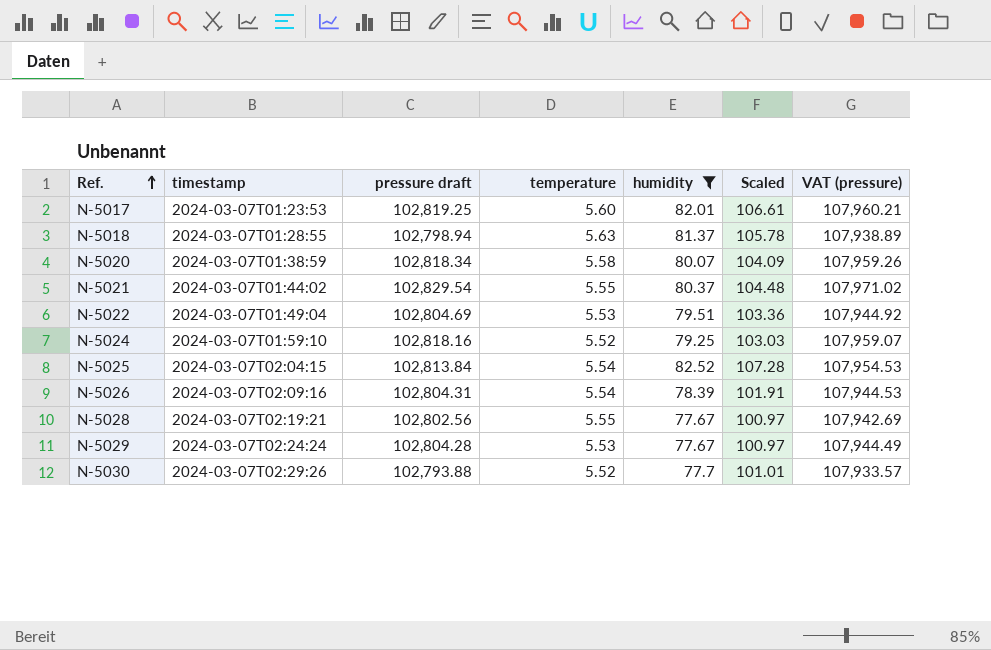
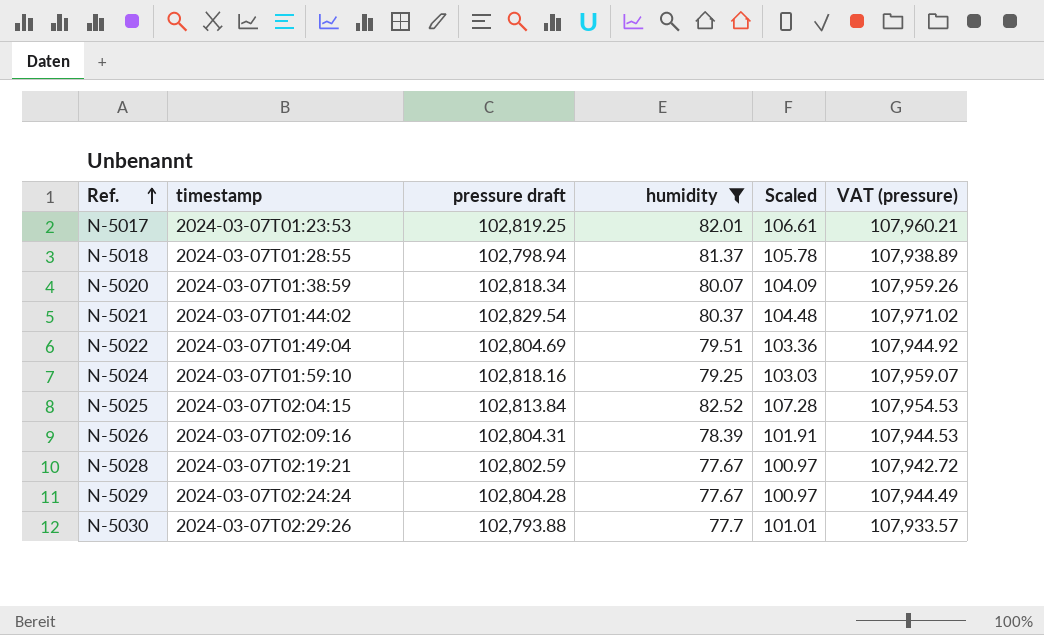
column temperature | position: 4 -> none
N-5028 | pressure draft: 102,802.56 -> 102,802.59
N-5028 | VAT (pressure): 107,942.69 -> 107,942.72

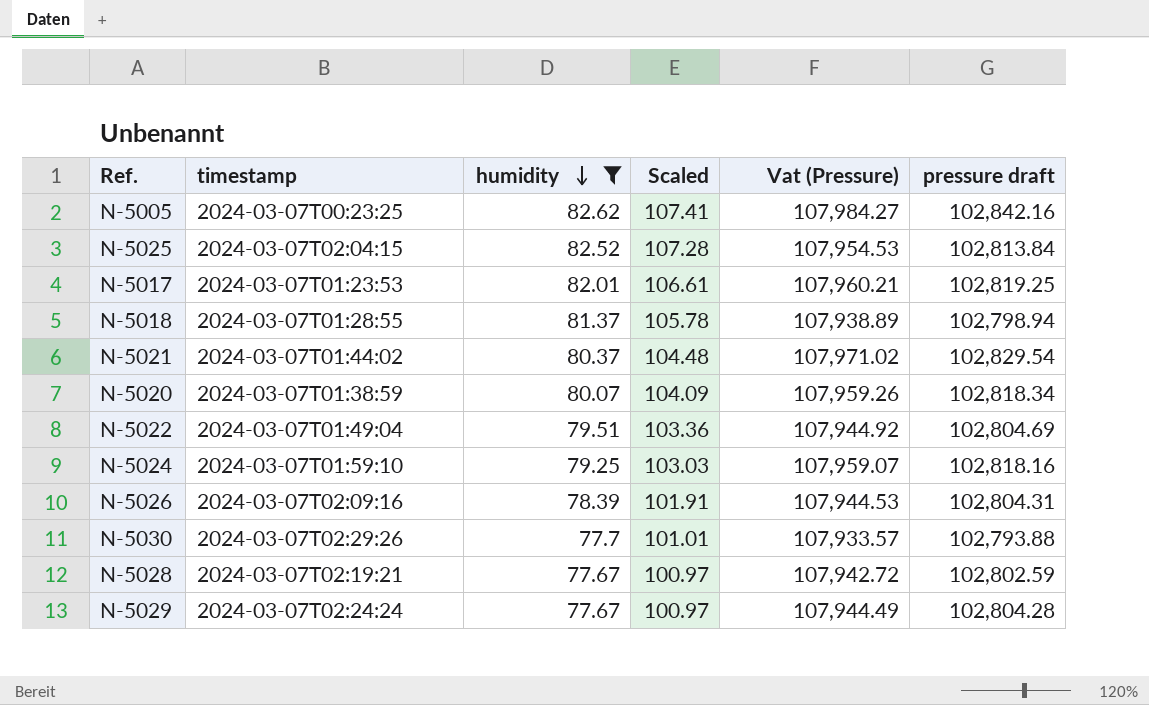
row order: Ref. ascending -> humidity descending
column name: VAT (pressure) -> Vat (Pressure)
column pressure draft | position: 3 -> 6
row N-5005: none -> 2024-03-07T00:23:25 | 82.62 | 107.41 | 107,984.27 | 102,842.16

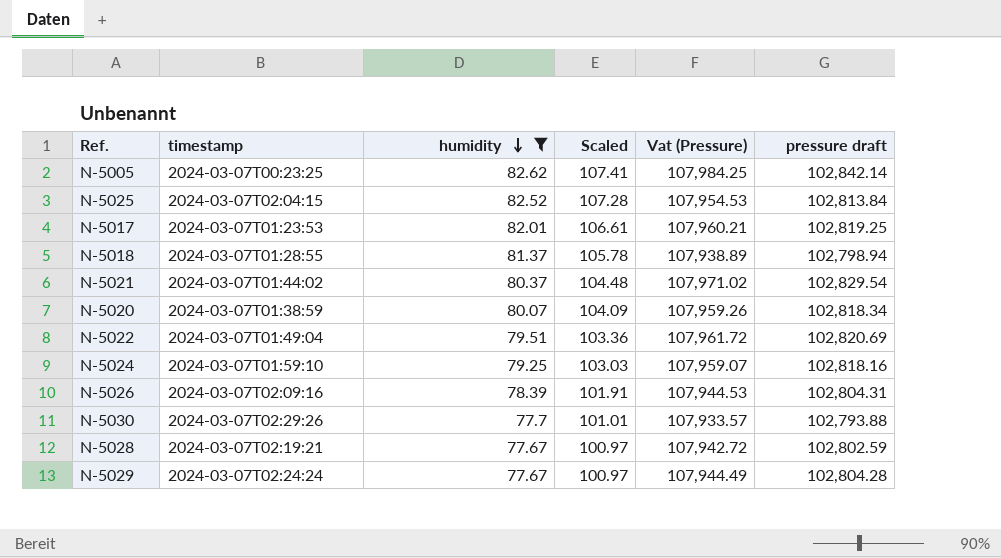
N-5005 | Vat (Pressure): 107,984.27 -> 107,984.25
N-5005 | pressure draft: 102,842.16 -> 102,842.14
N-5022 | Vat (Pressure): 107,944.92 -> 107,961.72
N-5022 | pressure draft: 102,804.69 -> 102,820.69

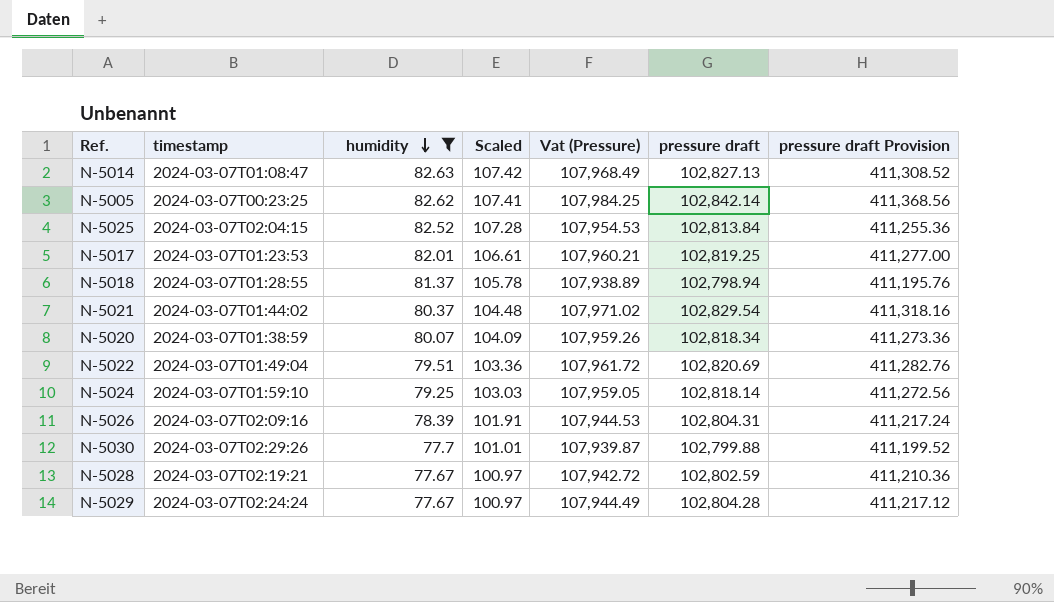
column pressure draft Provision | formula: none -> [pressure draft] * 4
row N-5014: none -> 2024-03-07T01:08:47 | 82.63 | 107.42 | 107,968.49 | 102,827.13 | 411,308.52
N-5024 | Vat (Pressure): 107,959.07 -> 107,959.05
N-5024 | pressure draft: 102,818.16 -> 102,818.14
N-5030 | Vat (Pressure): 107,933.57 -> 107,939.87
N-5030 | pressure draft: 102,793.88 -> 102,799.88

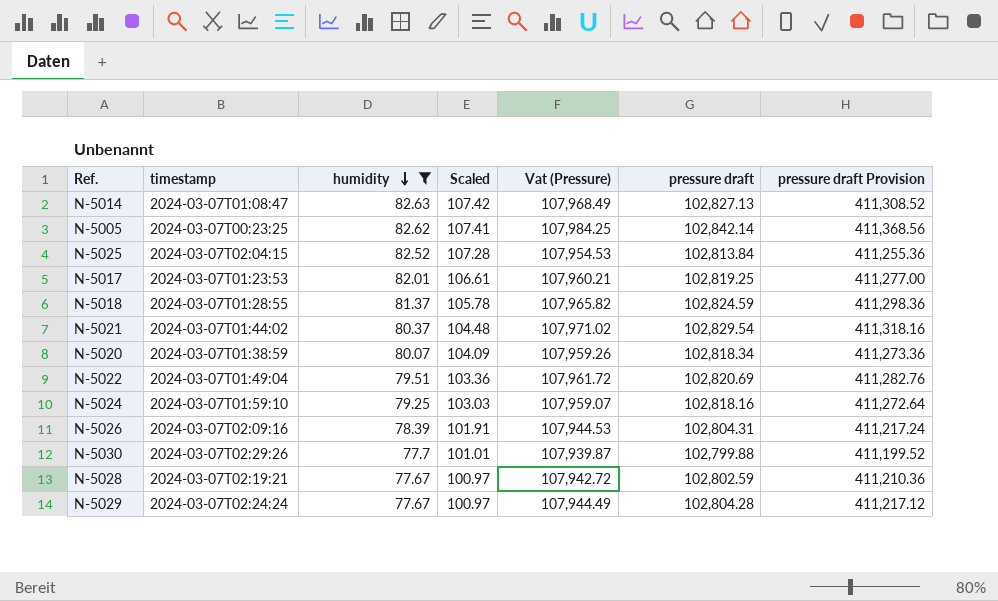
N-5018 | Vat (Pressure): 107,938.89 -> 107,965.82
N-5018 | pressure draft: 102,798.94 -> 102,824.59
N-5018 | pressure draft Provision: 411,195.76 -> 411,298.36
N-5024 | Vat (Pressure): 107,959.05 -> 107,959.07
N-5024 | pressure draft: 102,818.14 -> 102,818.16
N-5024 | pressure draft Provision: 411,272.56 -> 411,272.64

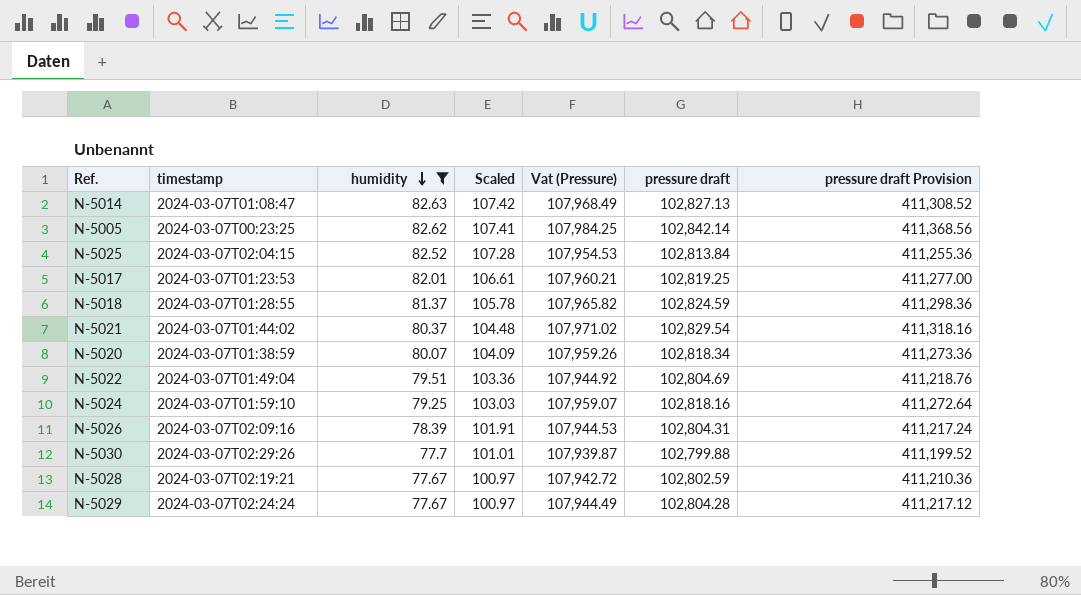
N-5022 | Vat (Pressure): 107,961.72 -> 107,944.92
N-5022 | pressure draft: 102,820.69 -> 102,804.69
N-5022 | pressure draft Provision: 411,282.76 -> 411,218.76

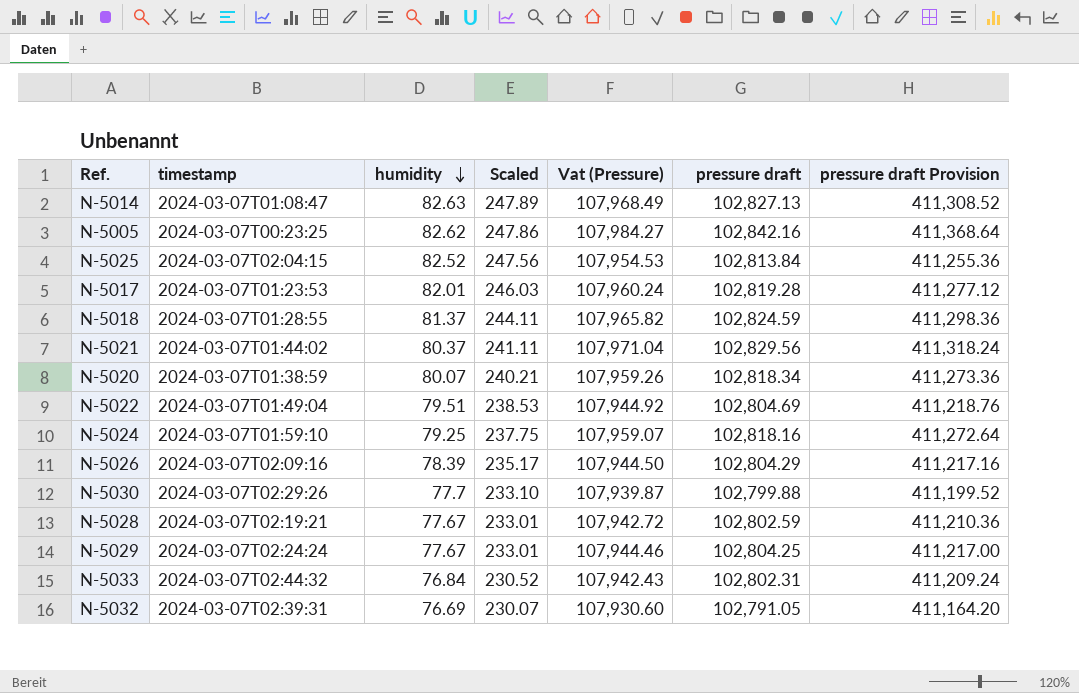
filter: humidity >= 77.67 -> none
column Scaled | formula: [humidity] * 1.3 -> [humidity] * 3
N-5005 | Vat (Pressure): 107,984.25 -> 107,984.27
N-5005 | pressure draft: 102,842.14 -> 102,842.16
N-5005 | pressure draft Provision: 411,368.56 -> 411,368.64
N-5017 | Vat (Pressure): 107,960.21 -> 107,960.24
N-5017 | pressure draft: 102,819.25 -> 102,819.28
N-5017 | pressure draft Provision: 411,277.00 -> 411,277.12
N-5021 | Vat (Pressure): 107,971.02 -> 107,971.04
N-5021 | pressure draft: 102,829.54 -> 102,829.56
N-5021 | pressure draft Provision: 411,318.16 -> 411,318.24
N-5026 | Vat (Pressure): 107,944.53 -> 107,944.50
N-5026 | pressure draft: 102,804.31 -> 102,804.29
N-5026 | pressure draft Provision: 411,217.24 -> 411,217.16
N-5029 | Vat (Pressure): 107,944.49 -> 107,944.46
N-5029 | pressure draft: 102,804.28 -> 102,804.25
N-5029 | pressure draft Provision: 411,217.12 -> 411,217.00

